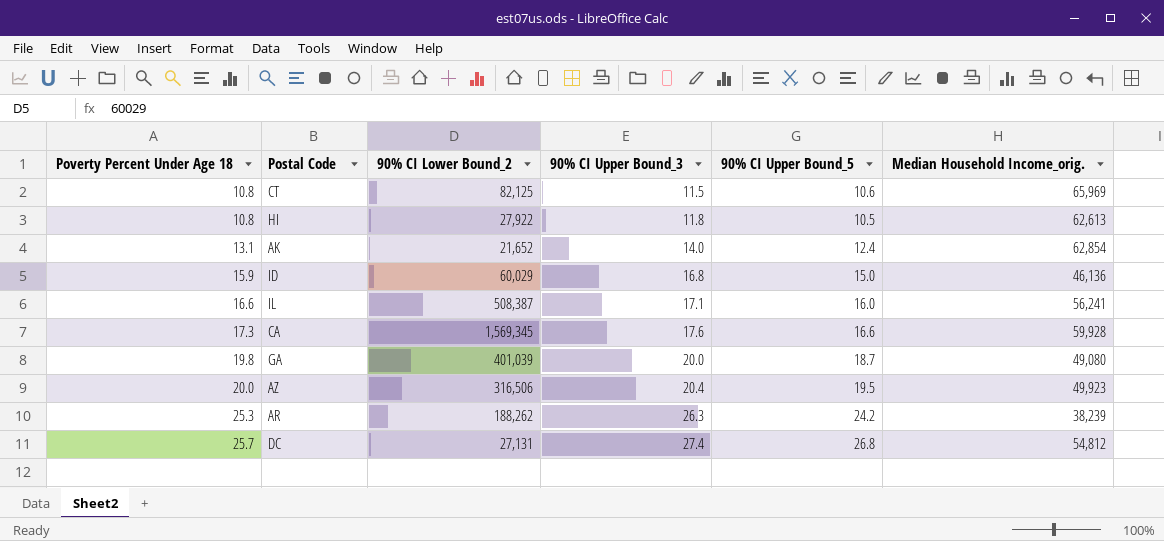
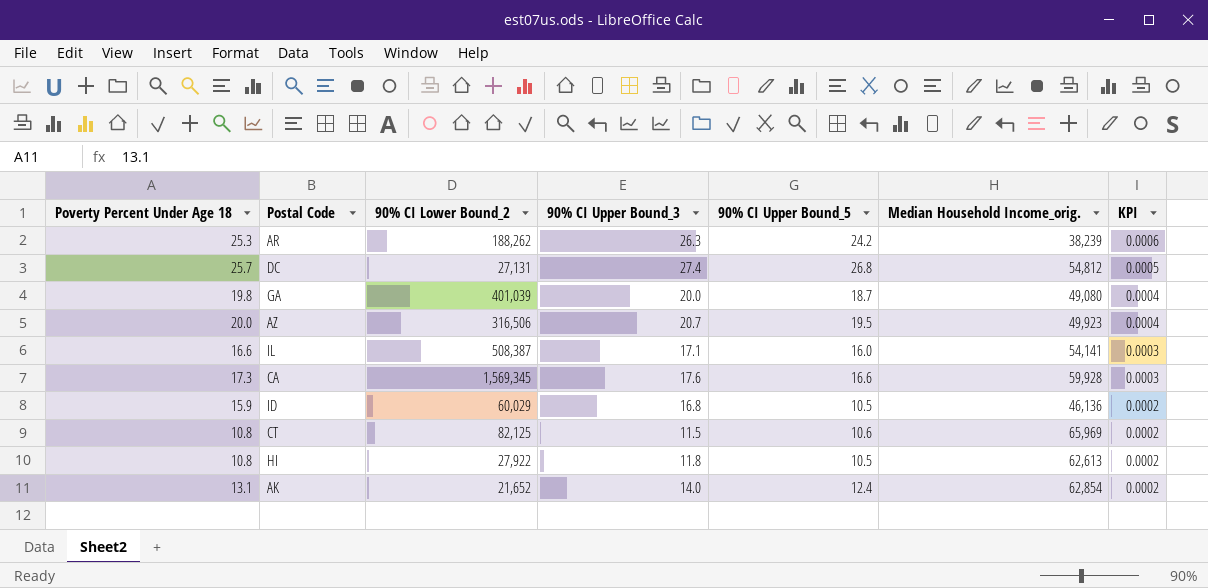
row order: Poverty Percent Under Age 18 ascending -> KPI descending
column KPI | formula: none -> [90% CI Upper Bound_5] / [Median Household Income_orig.]
AZ | 90% CI Upper Bound_3: 20.4 -> 20.7
IL | Median Household Income_orig.: 56,241 -> 54,141
ID | 90% CI Upper Bound_5: 15.0 -> 10.5

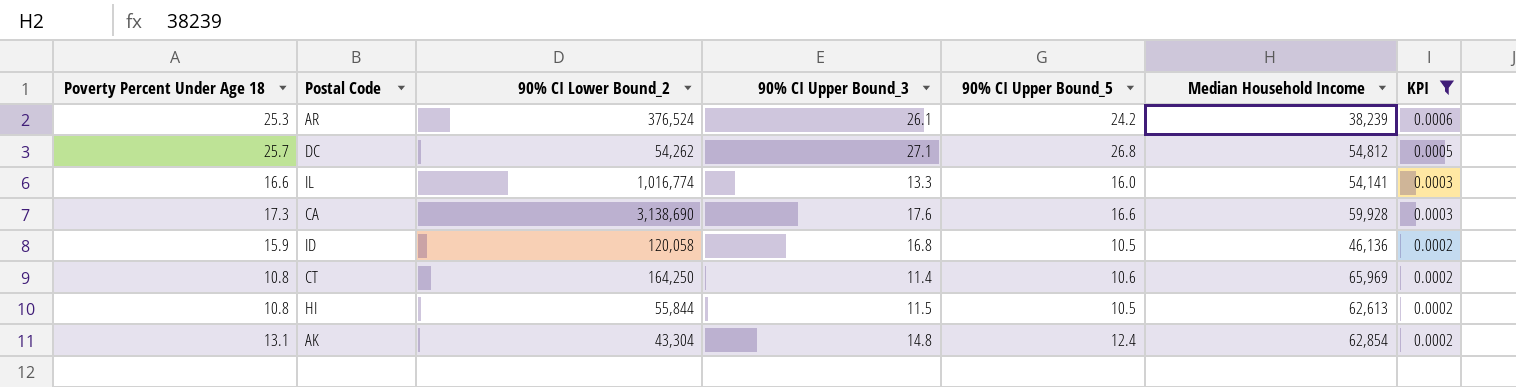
filter: none -> KPI != 0.0004
column name: Median Household Income_orig. -> Median Household Income
AR | 90% CI Lower Bound_2: 188,262 -> 376,524
AR | 90% CI Upper Bound_3: 26.3 -> 26.1
DC | 90% CI Lower Bound_2: 27,131 -> 54,262
DC | 90% CI Upper Bound_3: 27.4 -> 27.1
IL | 90% CI Lower Bound_2: 508,387 -> 1,016,774
IL | 90% CI Upper Bound_3: 17.1 -> 13.3
CA | 90% CI Lower Bound_2: 1,569,345 -> 3,138,690
ID | 90% CI Lower Bound_2: 60,029 -> 120,058
CT | 90% CI Lower Bound_2: 82,125 -> 164,250
CT | 90% CI Upper Bound_3: 11.5 -> 11.4
HI | 90% CI Lower Bound_2: 27,922 -> 55,844
HI | 90% CI Upper Bound_3: 11.8 -> 11.5
AK | 90% CI Lower Bound_2: 21,652 -> 43,304
AK | 90% CI Upper Bound_3: 14.0 -> 14.8

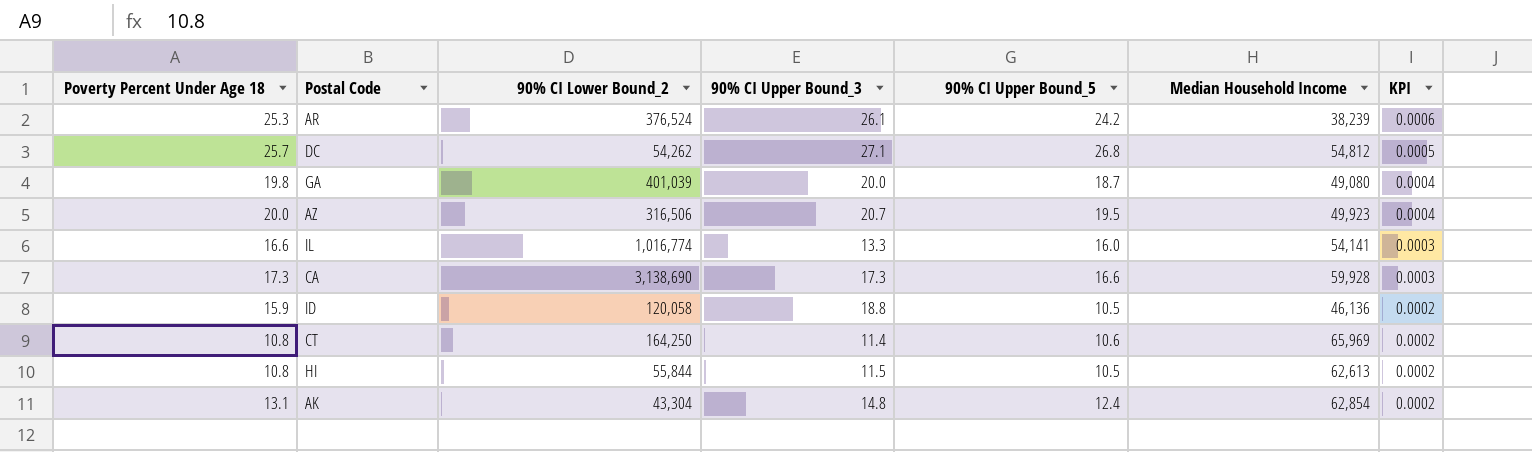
filter: KPI != 0.0004 -> none
CA | 90% CI Upper Bound_3: 17.6 -> 17.3
ID | 90% CI Upper Bound_3: 16.8 -> 18.8

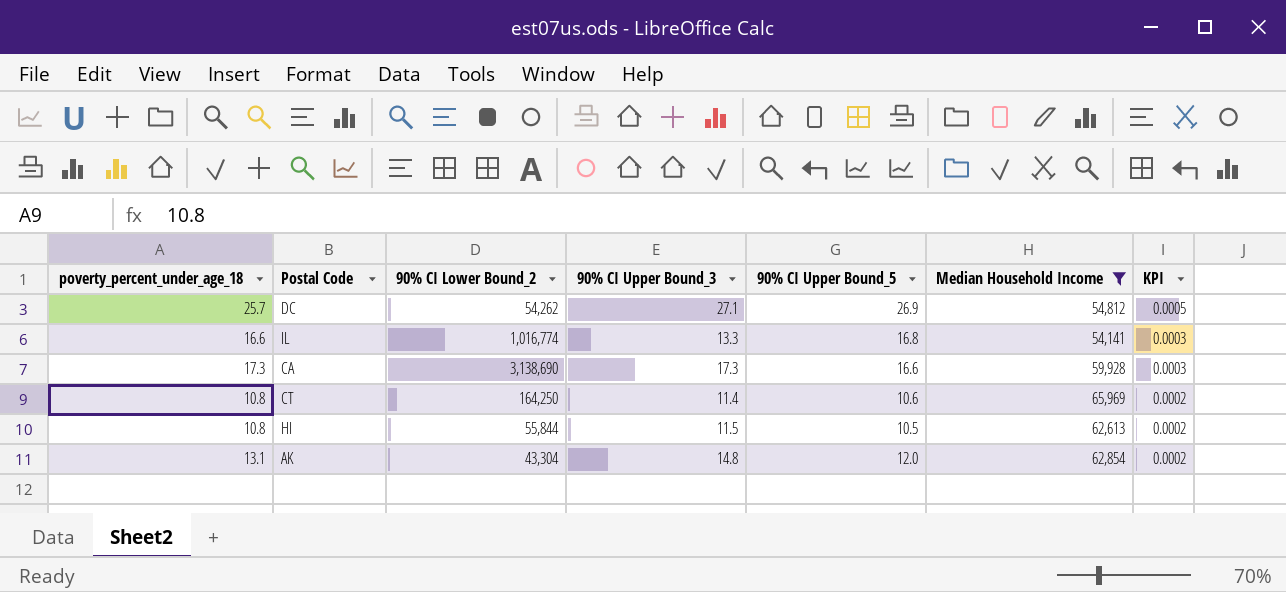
filter: none -> Median Household Income >= 54,141
column name: Poverty Percent Under Age 18 -> poverty_percent_under_age_18
DC | 90% CI Upper Bound_5: 26.8 -> 26.9
IL | 90% CI Upper Bound_5: 16.0 -> 16.8
AK | 90% CI Upper Bound_5: 12.4 -> 12.0

